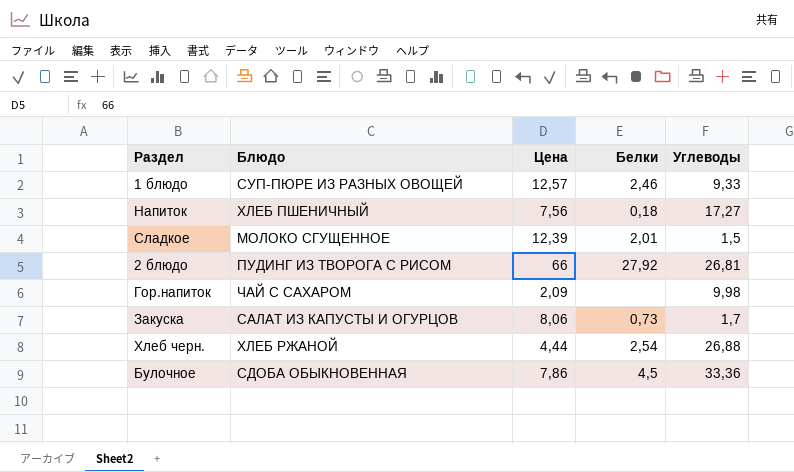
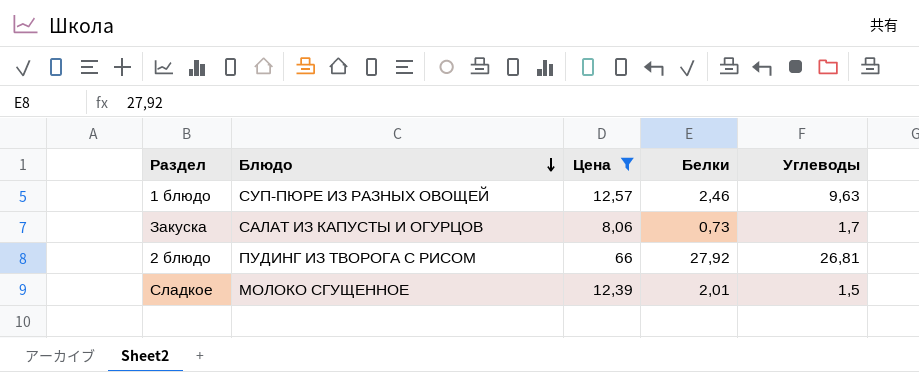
filter: none -> Цена >= 8,06
row order: none -> Блюдо descending
1 блюдо | Углеводы: 9,33 -> 9,63

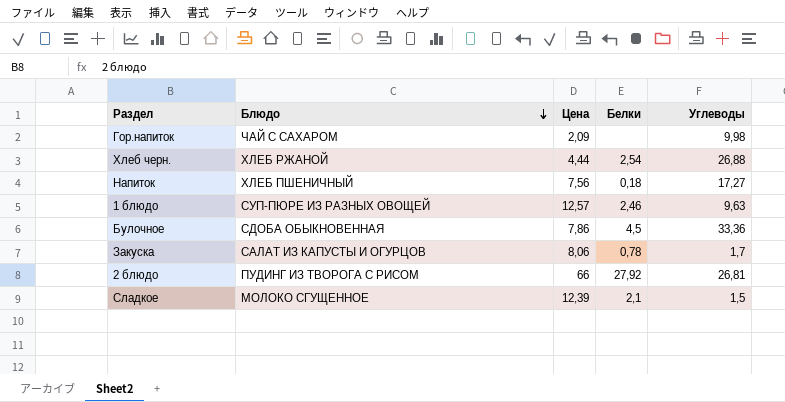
filter: Цена >= 8,06 -> none
Закуска | Белки: 0,73 -> 0,78
Сладкое | Белки: 2,01 -> 2,1

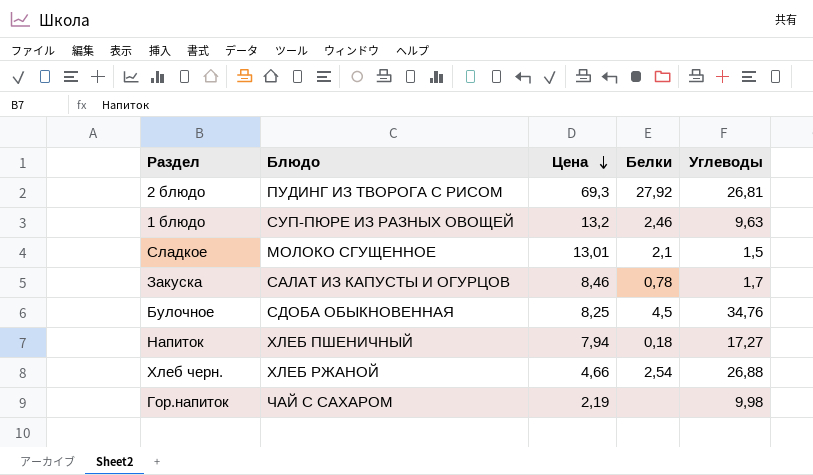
row order: Блюдо descending -> Цена descending
2 блюдо | Цена: 66 -> 69,3
1 блюдо | Цена: 12,57 -> 13,2
Сладкое | Цена: 12,39 -> 13,01
Закуска | Цена: 8,06 -> 8,46
Булочное | Цена: 7,86 -> 8,25
Булочное | Углеводы: 33,36 -> 34,76
Напиток | Цена: 7,56 -> 7,94
Хлеб черн. | Цена: 4,44 -> 4,66
Гор.напиток | Цена: 2,09 -> 2,19

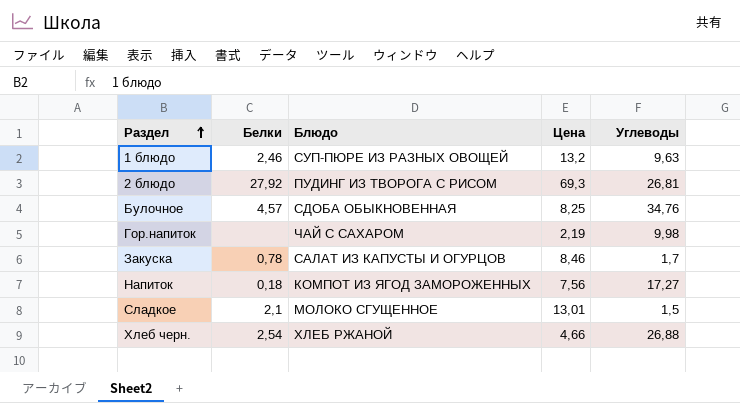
row order: Цена descending -> Раздел ascending
column Белки | position: 4 -> 2
Булочное | Белки: 4,5 -> 4,57
Напиток | Блюдо: ХЛЕБ ПШЕНИЧНЫЙ -> КОМПОТ ИЗ ЯГОД ЗАМОРОЖЕННЫХ
Напиток | Цена: 7,94 -> 7,56

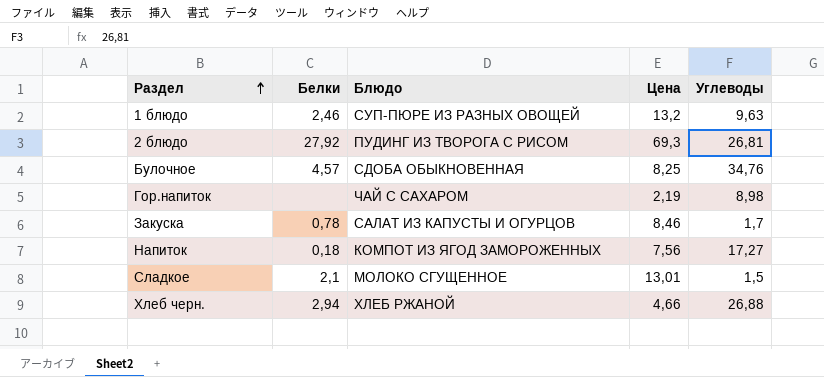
Гор.напиток | Углеводы: 9,98 -> 8,98
Хлеб черн. | Белки: 2,54 -> 2,94

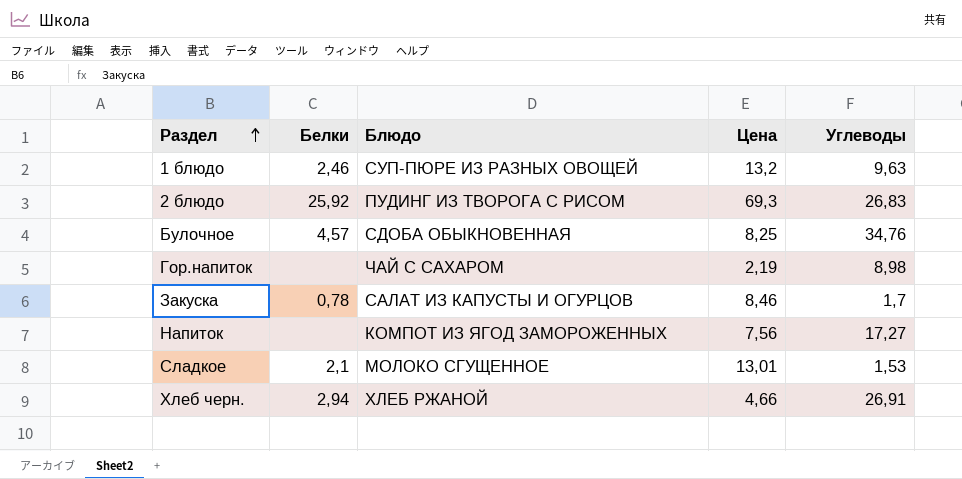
2 блюдо | Белки: 27,92 -> 25,92
2 блюдо | Углеводы: 26,81 -> 26,83
Напиток | Белки: 0,18 -> none
Сладкое | Углеводы: 1,5 -> 1,53
Хлеб черн. | Углеводы: 26,88 -> 26,91

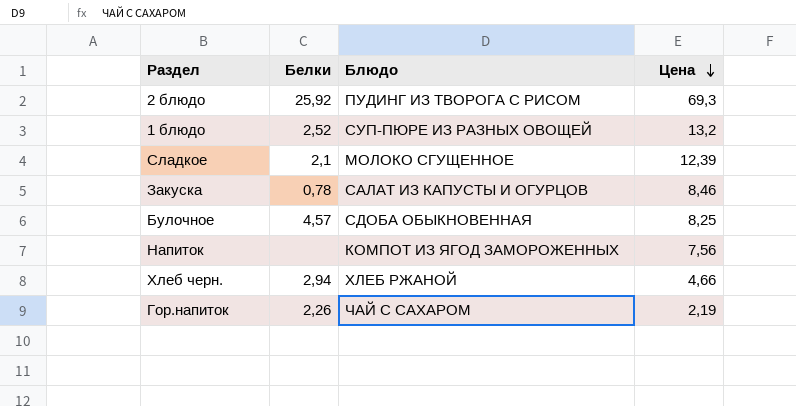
row order: Раздел ascending -> Цена descending
column Углеводы | position: 5 -> none
1 блюдо | Белки: 2,46 -> 2,52
Сладкое | Цена: 13,01 -> 12,39
Гор.напиток | Белки: none -> 2,26

